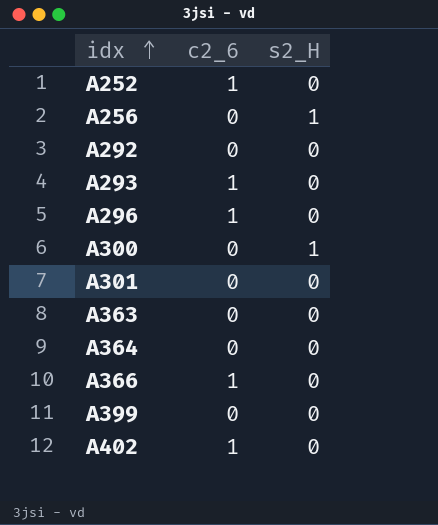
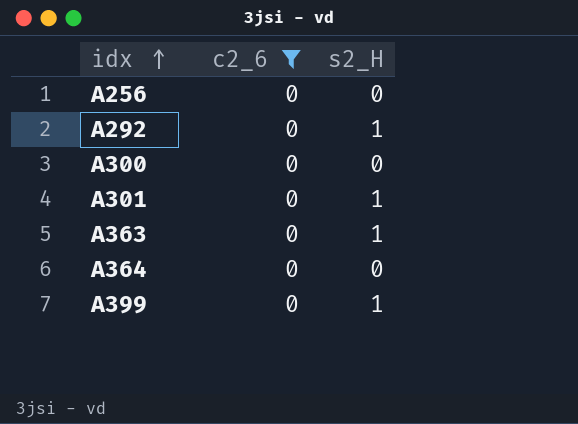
filter: none -> c2_6 = 0
A256 | s2_H: 1 -> 0
A292 | s2_H: 0 -> 1
A300 | s2_H: 1 -> 0
A301 | s2_H: 0 -> 1
A363 | s2_H: 0 -> 1
A399 | s2_H: 0 -> 1

